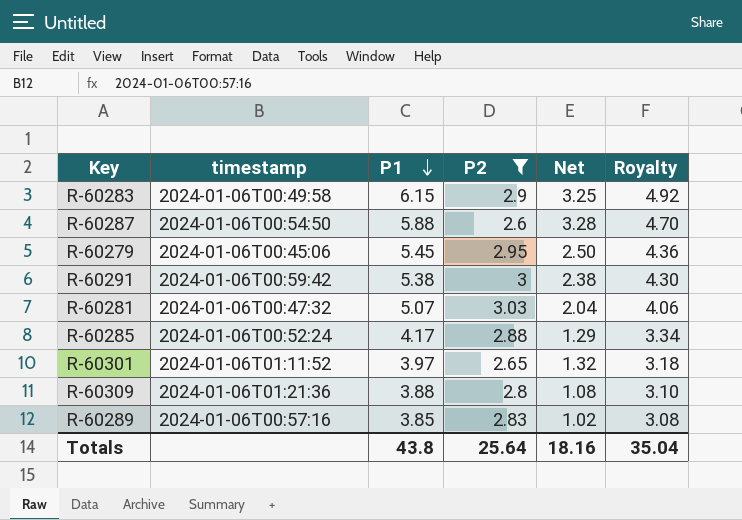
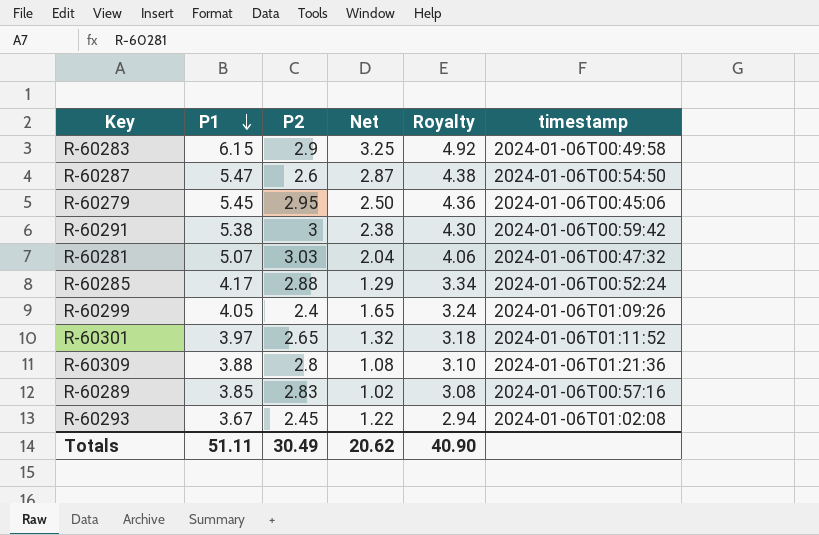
filter: P2 >= 2.6 -> none
column timestamp | position: 2 -> 6
R-60287 | P1: 5.88 -> 5.47
R-60287 | Net: 3.28 -> 2.87
R-60287 | Royalty: 4.70 -> 4.38
Totals | P1: 43.8 -> 51.11
Totals | P2: 25.64 -> 30.49
Totals | Net: 18.16 -> 20.62
Totals | Royalty: 35.04 -> 40.90

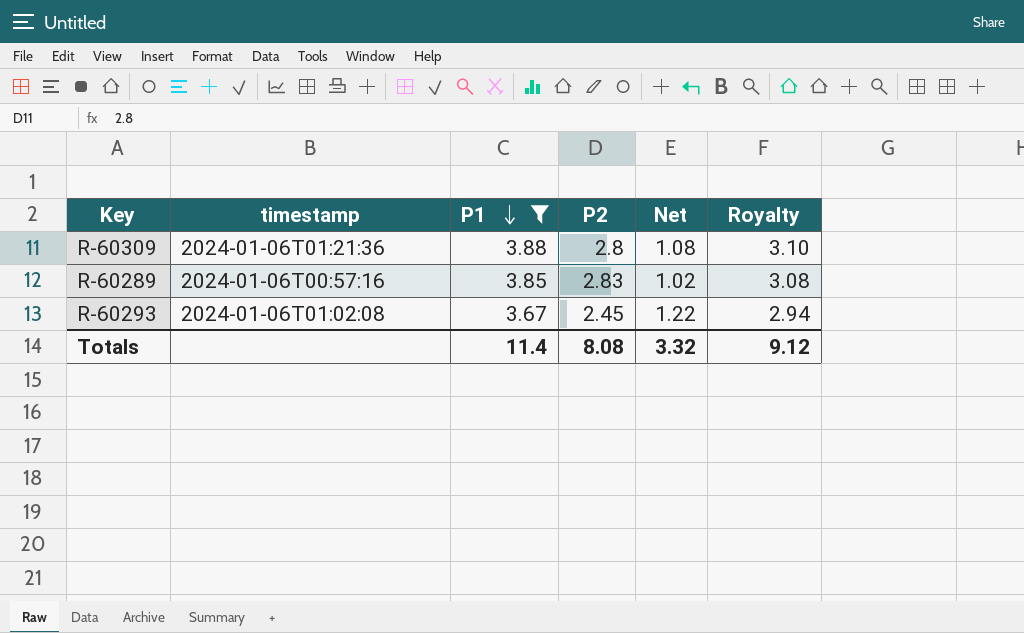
filter: none -> P1 <= 3.88
column timestamp | position: 6 -> 2
Totals | P1: 51.11 -> 11.4
Totals | P2: 30.49 -> 8.08
Totals | Net: 20.62 -> 3.32
Totals | Royalty: 40.90 -> 9.12

